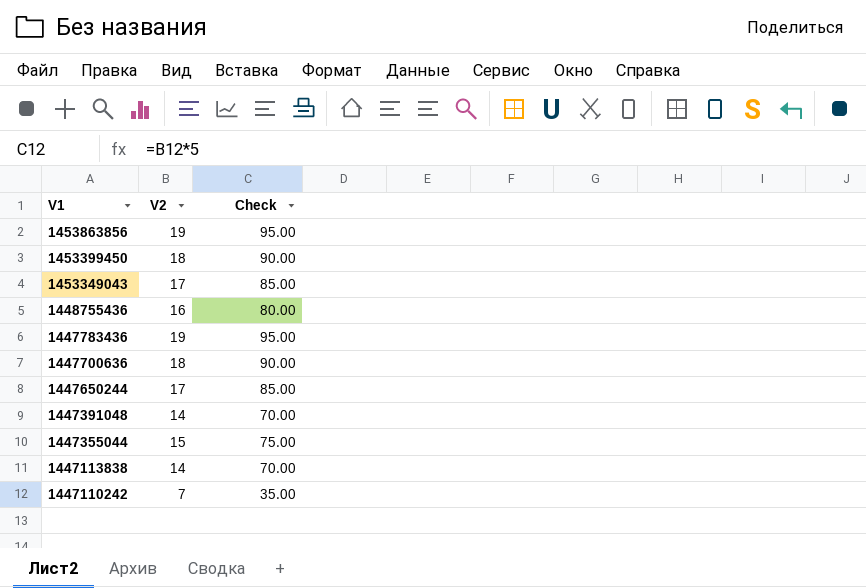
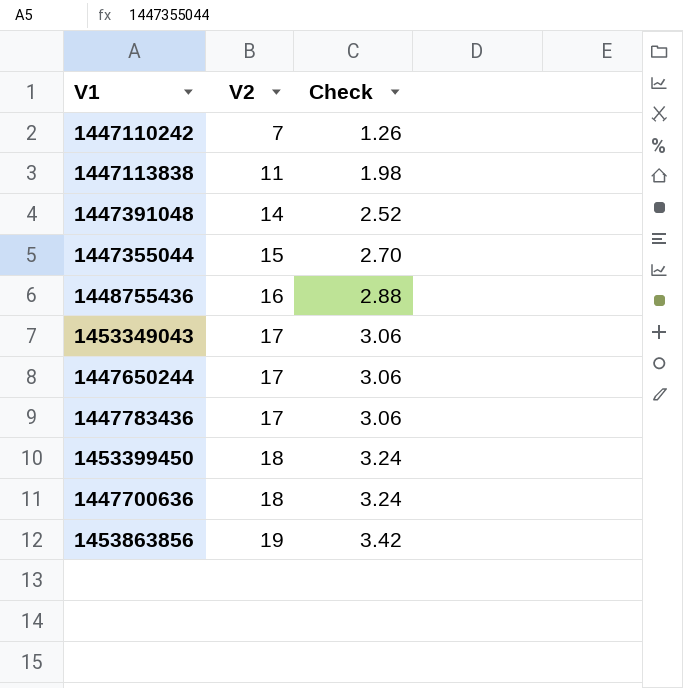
row order: V1 descending -> V2 ascending
column Check | formula: [V2] * 5 -> [V2] * 0.18
1447113838 | V2: 14 -> 11
1447783436 | V2: 19 -> 17

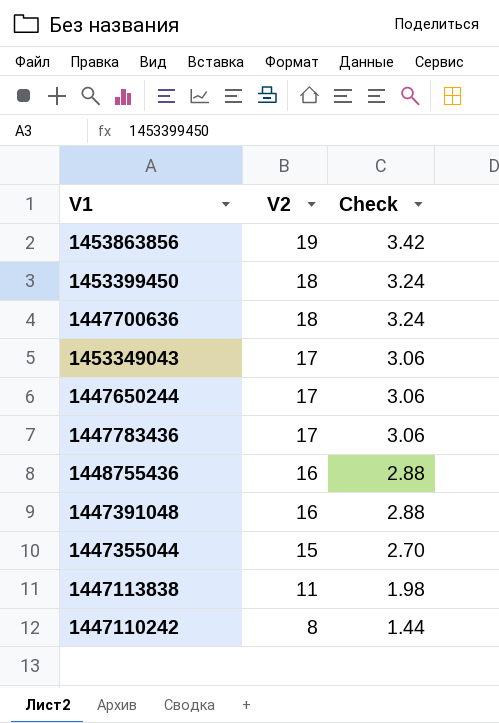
row order: V2 ascending -> V2 descending
1447391048 | V2: 14 -> 16
1447391048 | Check: 2.52 -> 2.88
1447110242 | V2: 7 -> 8
1447110242 | Check: 1.26 -> 1.44

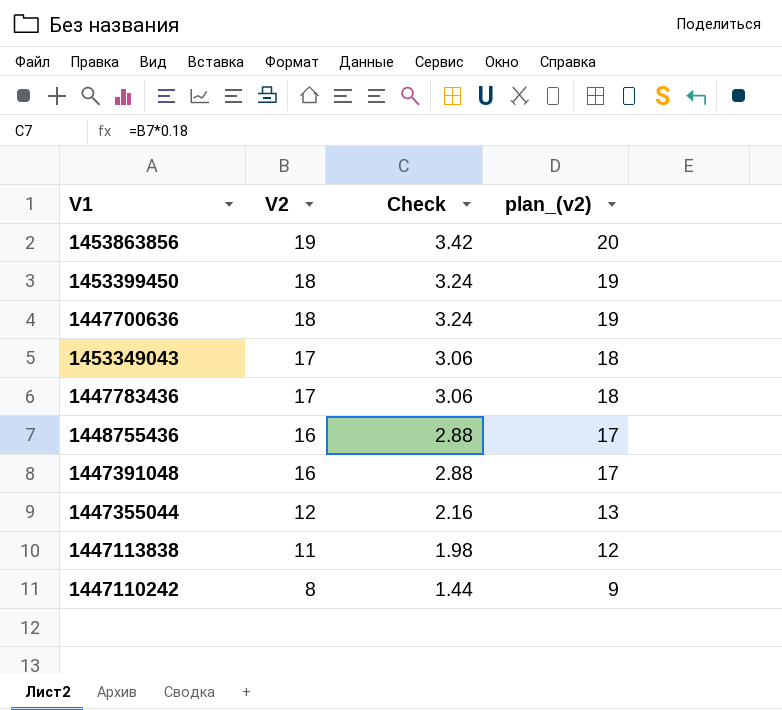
column plan_(v2) | formula: none -> [V2] + 1
row 1447650244: 17 | 3.06 -> none
1447355044 | V2: 15 -> 12
1447355044 | Check: 2.70 -> 2.16

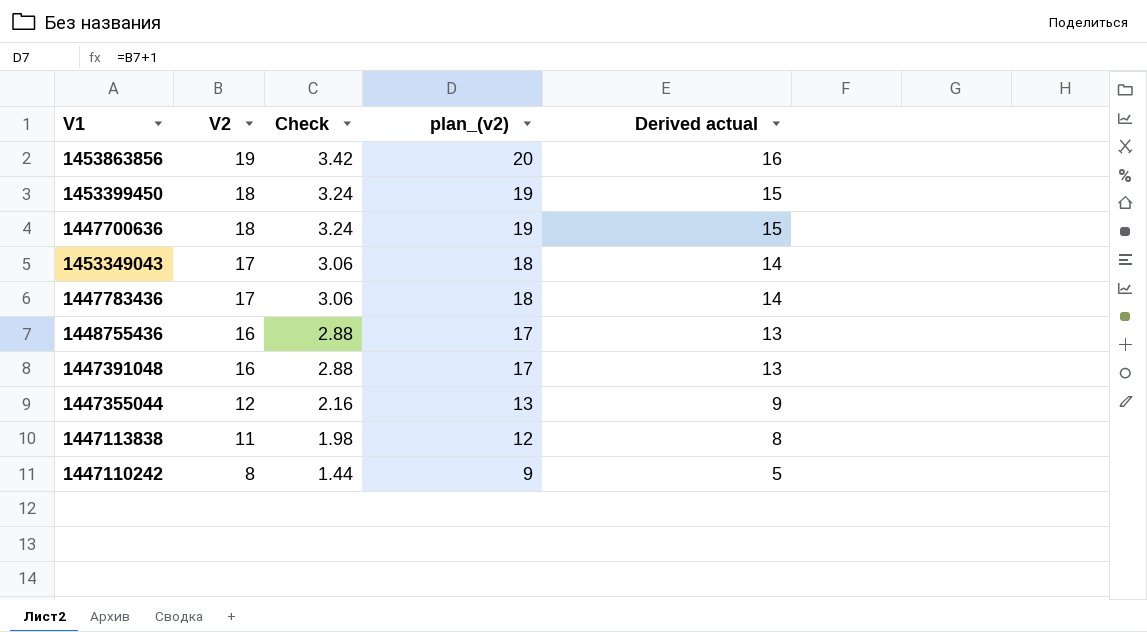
column Derived actual | formula: none -> [V2] - 3

